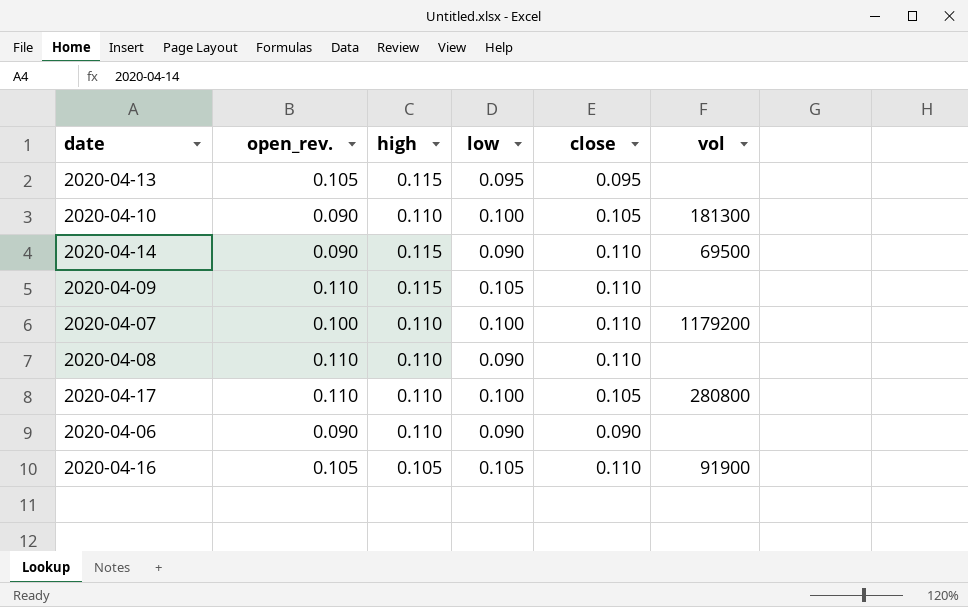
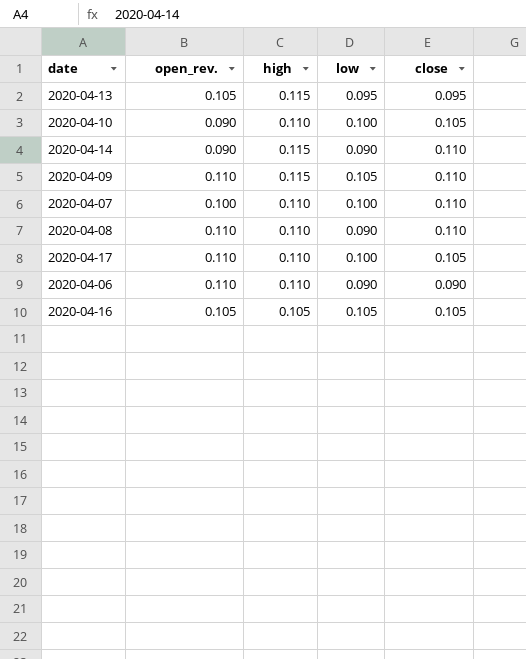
column vol | position: 6 -> none
2020-04-06 | open_rev.: 0.090 -> 0.110
2020-04-16 | close: 0.110 -> 0.105

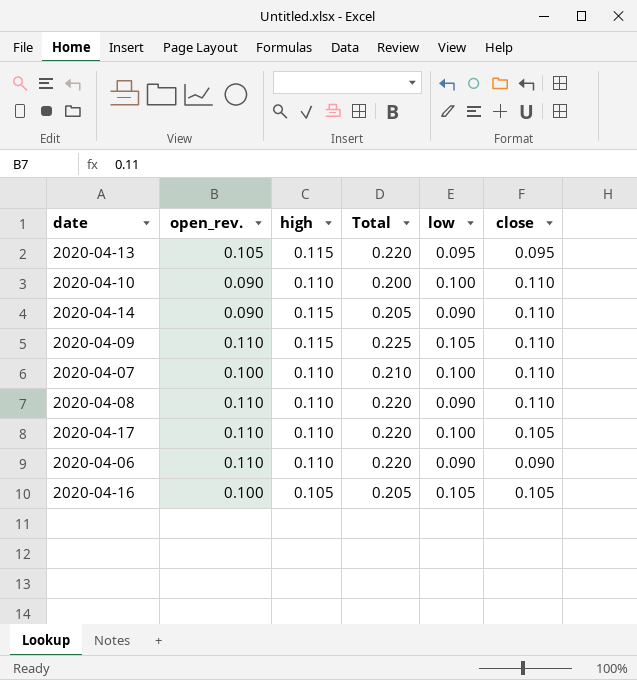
column Total | formula: none -> [open_rev.] + [high]
2020-04-10 | close: 0.105 -> 0.110
2020-04-16 | open_rev.: 0.105 -> 0.100

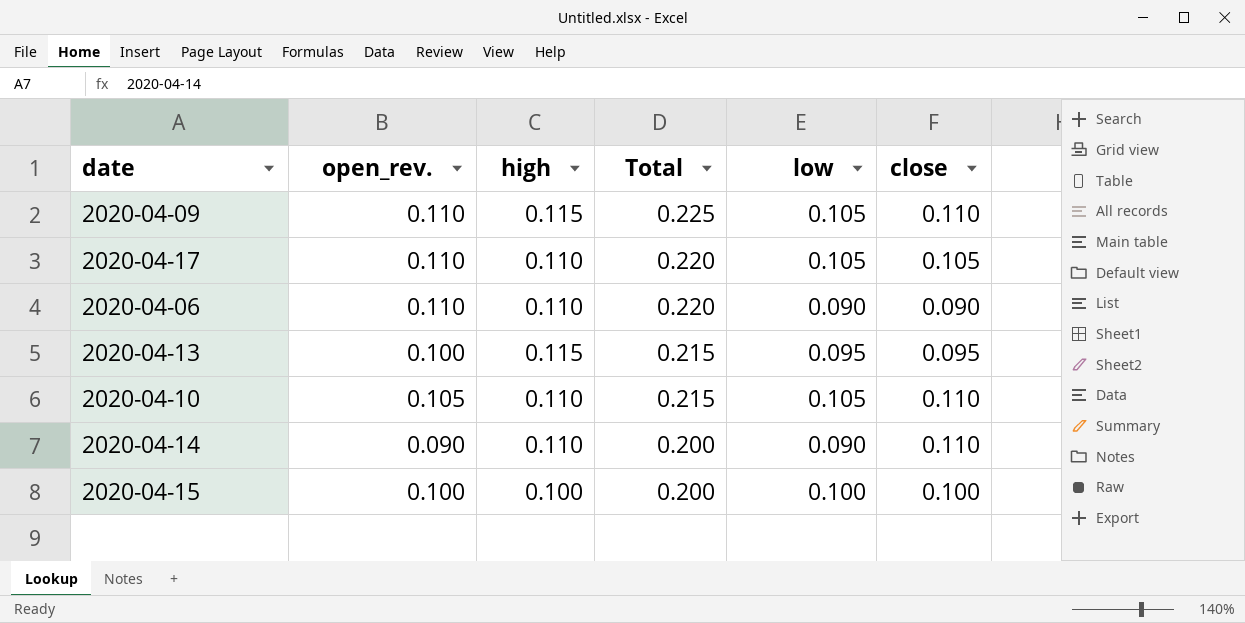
row order: none -> Total descending
row 2020-04-07: 0.100 | 0.110 | 0.210 | 0.100 | 0.110 -> none
row 2020-04-08: 0.110 | 0.110 | 0.220 | 0.090 | 0.110 -> none
row 2020-04-16: 0.100 | 0.105 | 0.205 | 0.105 | 0.105 -> none
2020-04-17 | low: 0.100 -> 0.105
2020-04-13 | open_rev.: 0.105 -> 0.100
2020-04-13 | Total: 0.220 -> 0.215
2020-04-10 | open_rev.: 0.090 -> 0.105
2020-04-10 | Total: 0.200 -> 0.215
2020-04-10 | low: 0.100 -> 0.105
2020-04-14 | high: 0.115 -> 0.110
2020-04-14 | Total: 0.205 -> 0.200
row 2020-04-15: none -> 0.100 | 0.100 | 0.200 | 0.100 | 0.100

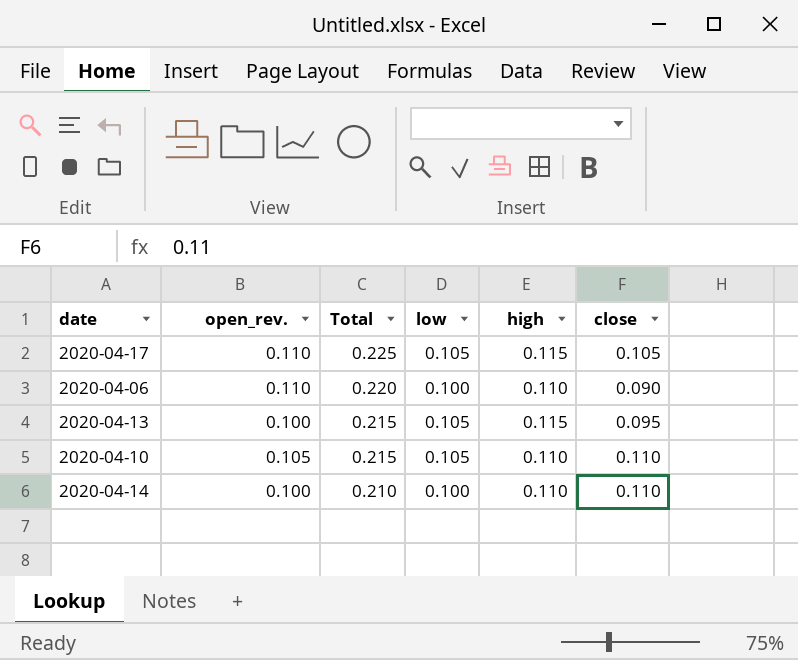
column high | position: 3 -> 5
row 2020-04-09: 0.110 | 0.115 | 0.225 | 0.105 | 0.110 -> none
row 2020-04-15: 0.100 | 0.100 | 0.200 | 0.100 | 0.100 -> none
2020-04-17 | Total: 0.220 -> 0.225
2020-04-17 | high: 0.110 -> 0.115
2020-04-06 | low: 0.090 -> 0.100
2020-04-13 | low: 0.095 -> 0.105
2020-04-14 | open_rev.: 0.090 -> 0.100
2020-04-14 | Total: 0.200 -> 0.210
2020-04-14 | low: 0.090 -> 0.100

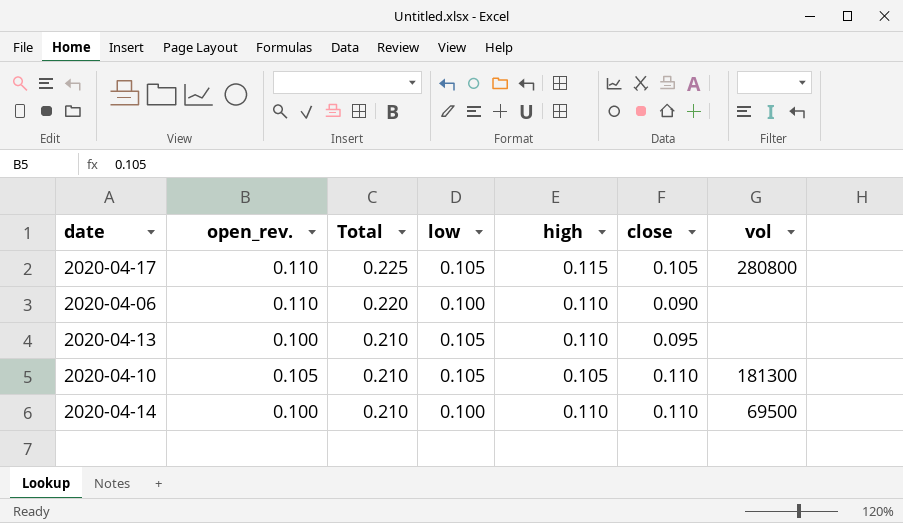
column vol | position: none -> 7
2020-04-13 | Total: 0.215 -> 0.210
2020-04-13 | high: 0.115 -> 0.110
2020-04-10 | Total: 0.215 -> 0.210
2020-04-10 | high: 0.110 -> 0.105

